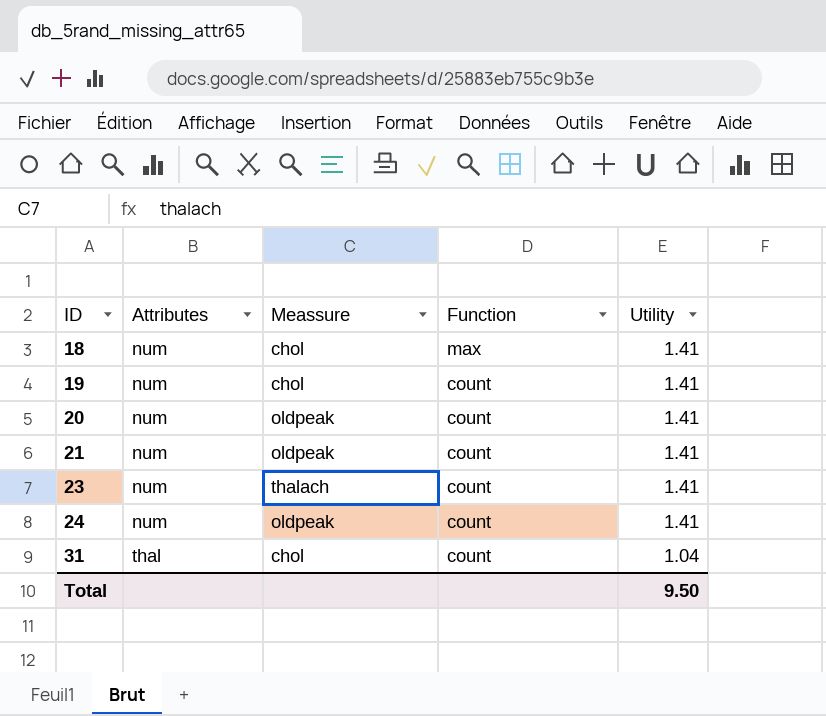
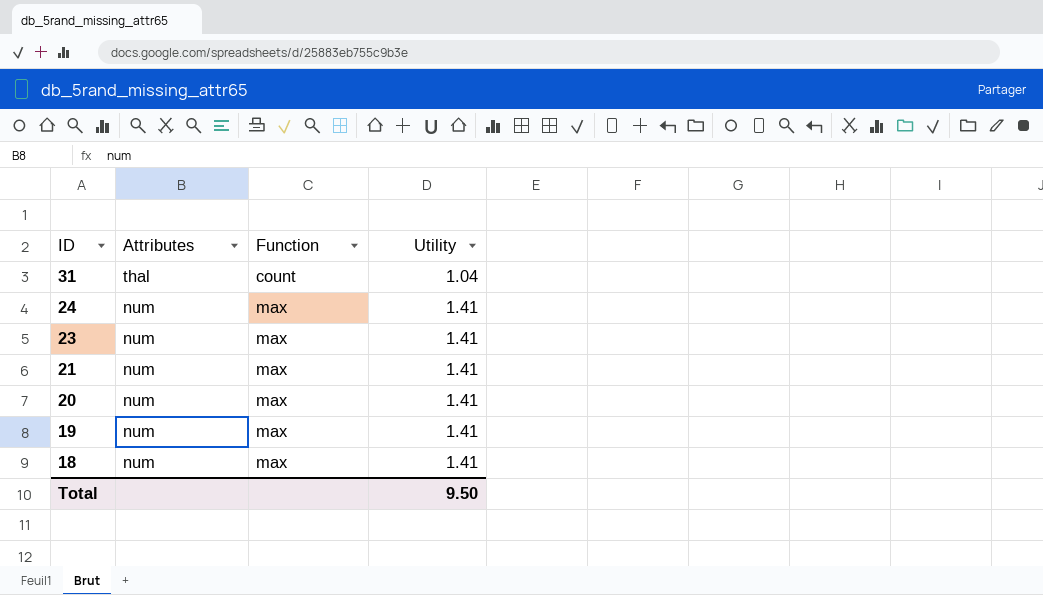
row order: ID ascending -> ID descending
column Meassure | position: 3 -> none
24 | Function: count -> max
23 | Function: count -> max
21 | Function: count -> max
20 | Function: count -> max
19 | Function: count -> max

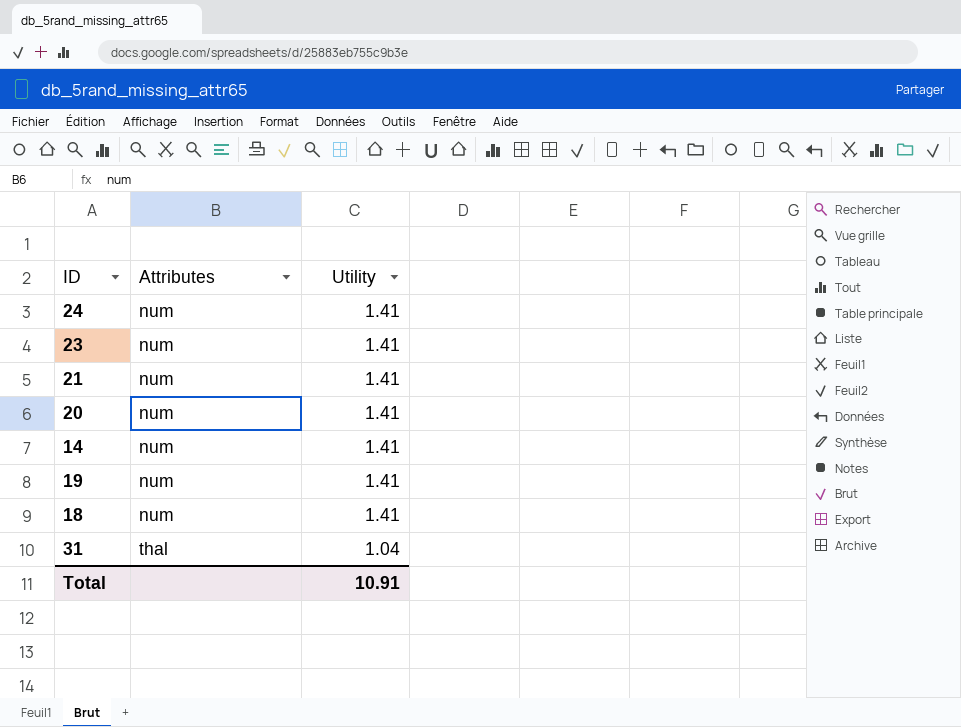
row order: ID descending -> Attributes ascending
column Function | position: 3 -> none
row 14: none -> num | 1.41
Total | Utility: 9.50 -> 10.91

